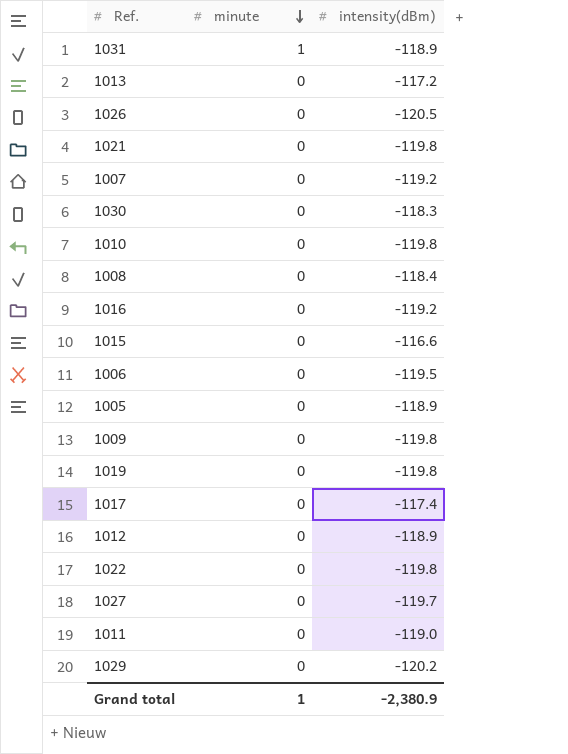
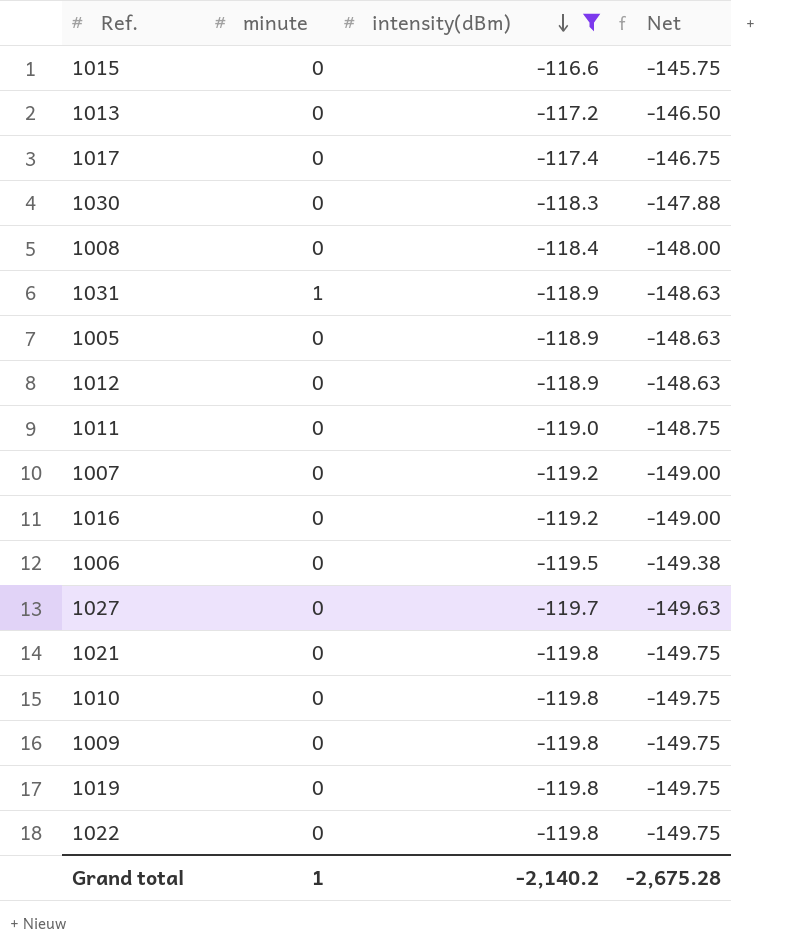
filter: none -> intensity(dBm) >= -119.8
row order: minute descending -> intensity(dBm) descending
column Net | formula: none -> [intensity(dBm)] * 1.25
Grand total | intensity(dBm): -2,380.9 -> -2,140.2

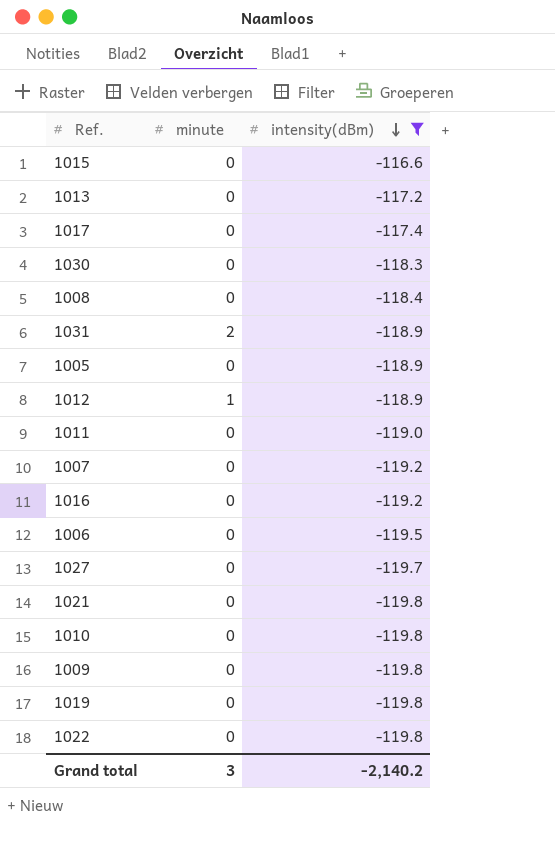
column Net | formula: [intensity(dBm)] * 1.25 -> none
1031 | minute: 1 -> 2
1012 | minute: 0 -> 1
Grand total | minute: 1 -> 3

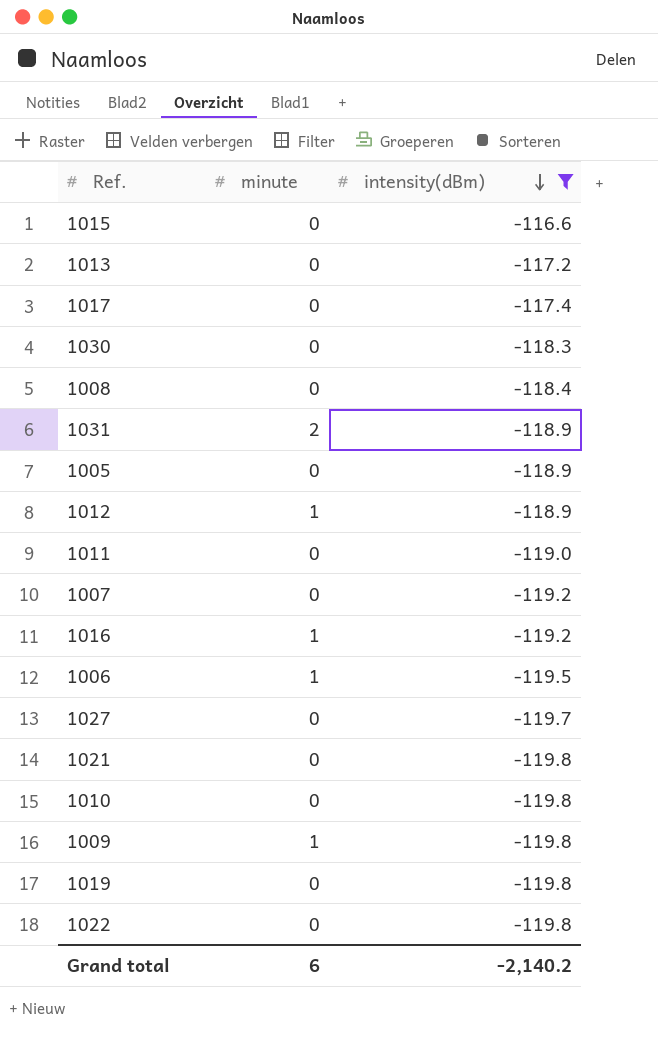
1016 | minute: 0 -> 1
1006 | minute: 0 -> 1
1009 | minute: 0 -> 1
Grand total | minute: 3 -> 6

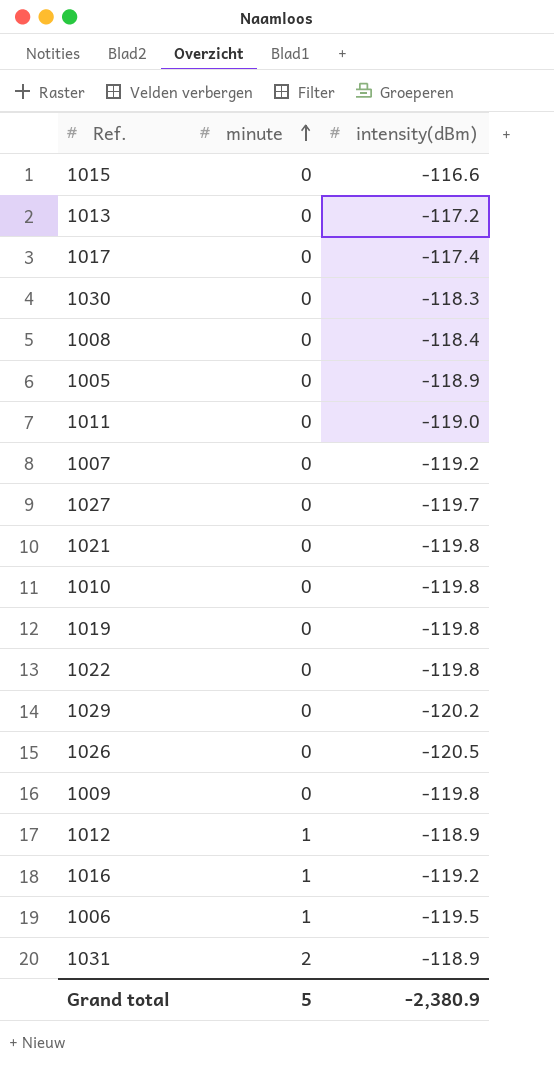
filter: intensity(dBm) >= -119.8 -> none
row order: intensity(dBm) descending -> minute ascending
1009 | minute: 1 -> 0
Grand total | minute: 6 -> 5
Grand total | intensity(dBm): -2,140.2 -> -2,380.9

